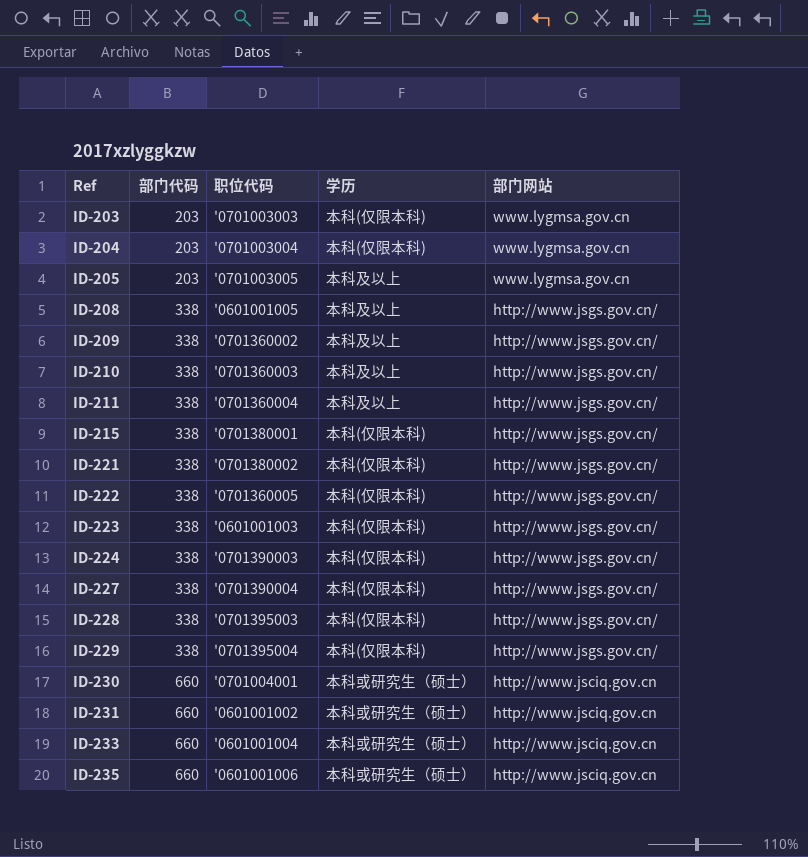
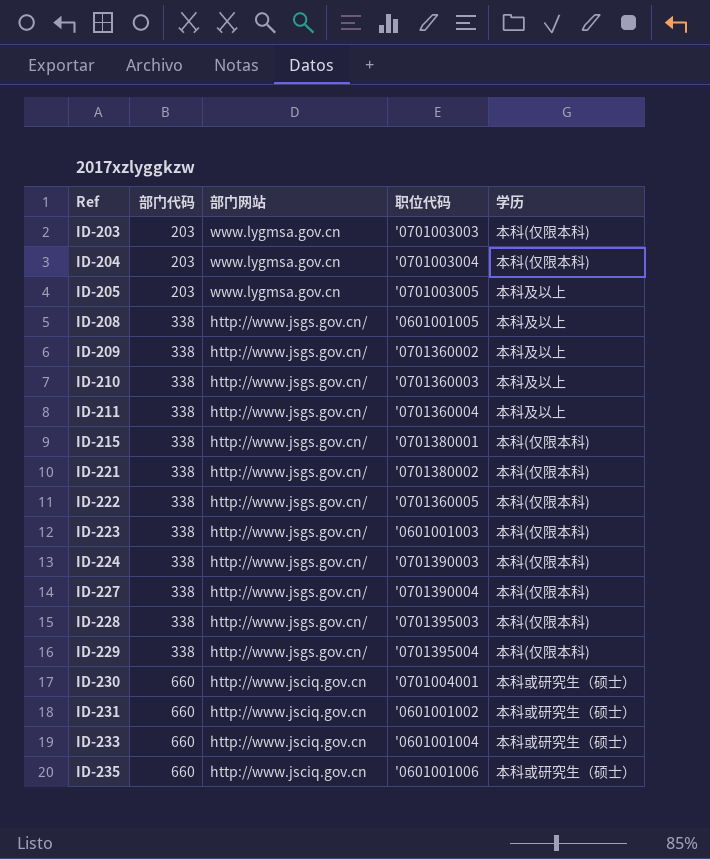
column 部门网站 | position: 5 -> 3

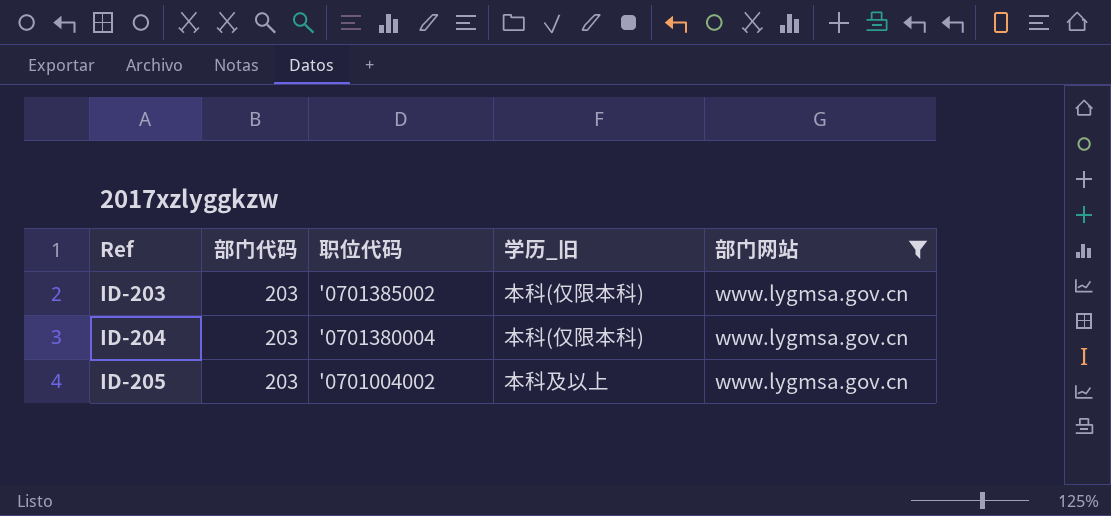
filter: none -> 部门网站 = www.lygmsa.gov.cn
column name: 学历 -> 学历_旧
column 部门网站 | position: 3 -> 5
ID-203 | 职位代码: '0701003003 -> '0701385002
ID-204 | 职位代码: '0701003004 -> '0701380004
ID-205 | 职位代码: '0701003005 -> '0701004002

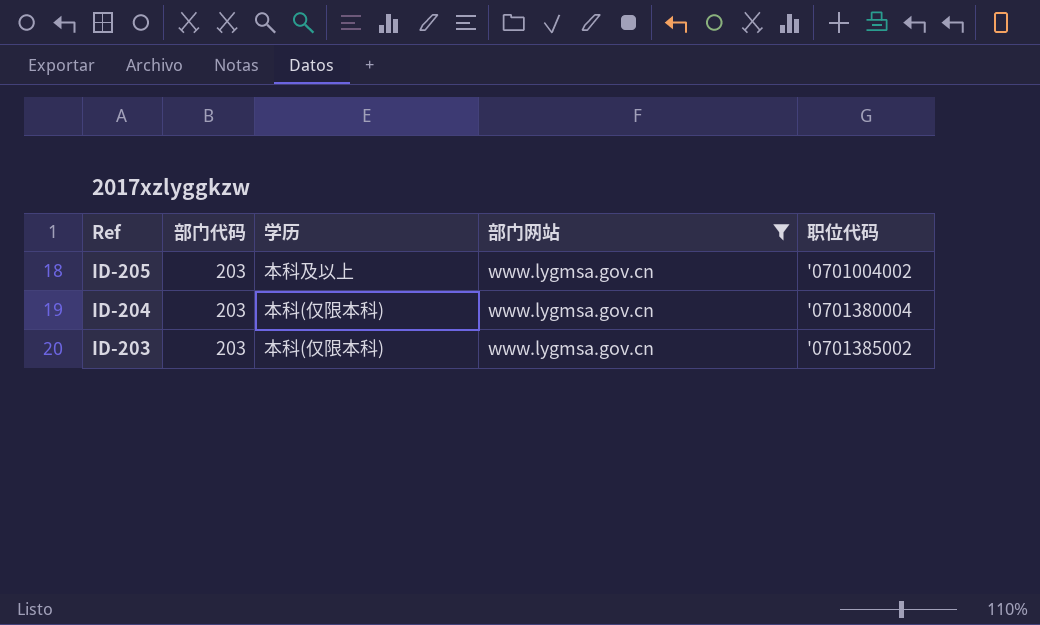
row order: Ref ascending -> Ref descending
column name: 学历_旧 -> 学历
column 职位代码 | position: 3 -> 5

